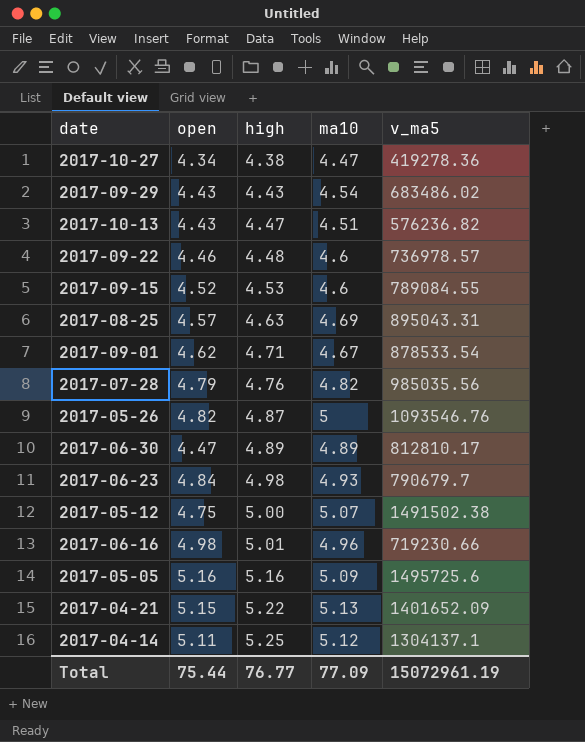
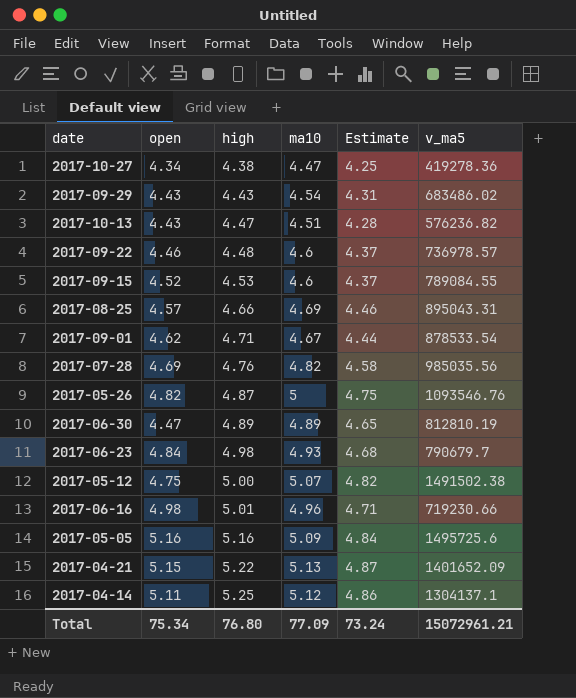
column Estimate | formula: none -> [ma10] * 0.95
2017-08-25 | high: 4.63 -> 4.66
2017-07-28 | open: 4.79 -> 4.69
2017-06-30 | v_ma5: 812810.17 -> 812810.19
Total | open: 75.44 -> 75.34
Total | high: 76.77 -> 76.80
Total | v_ma5: 15072961.19 -> 15072961.21

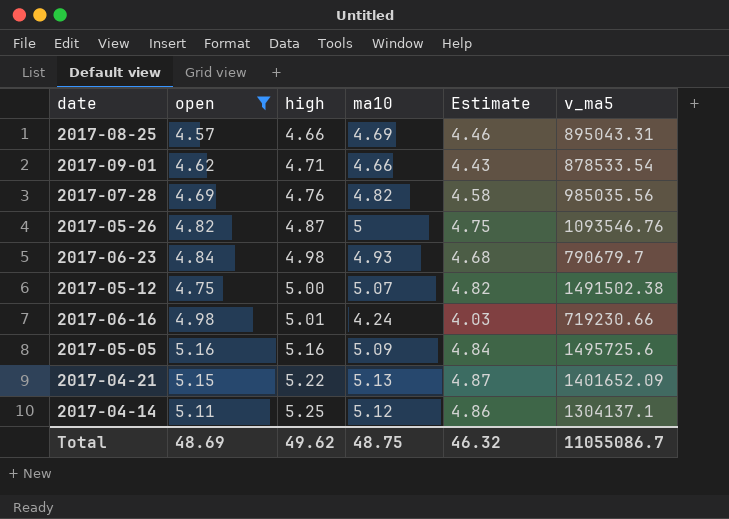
filter: none -> open >= 4.57
2017-09-01 | ma10: 4.67 -> 4.66
2017-09-01 | Estimate: 4.44 -> 4.43
2017-06-16 | ma10: 4.96 -> 4.24
2017-06-16 | Estimate: 4.71 -> 4.03
Total | open: 75.34 -> 48.69
Total | high: 76.80 -> 49.62
Total | ma10: 77.09 -> 48.75
Total | Estimate: 73.24 -> 46.32
Total | v_ma5: 15072961.21 -> 11055086.7

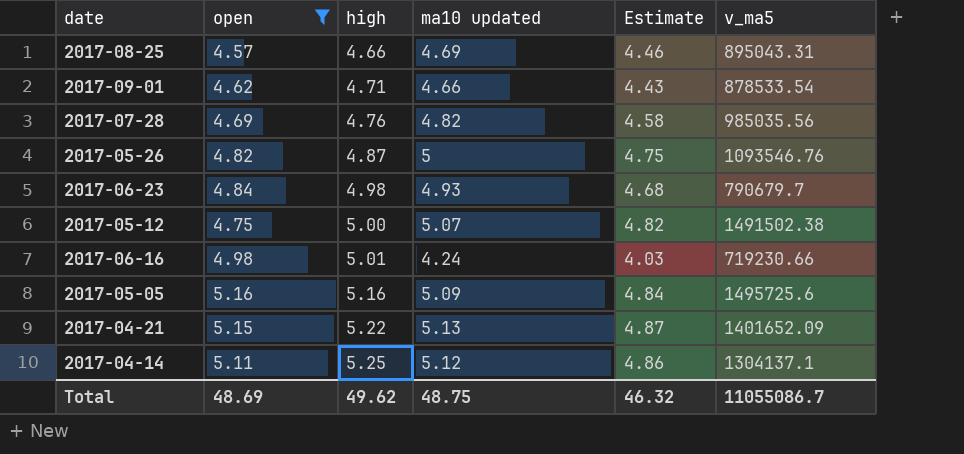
column name: ma10 -> ma10 updated

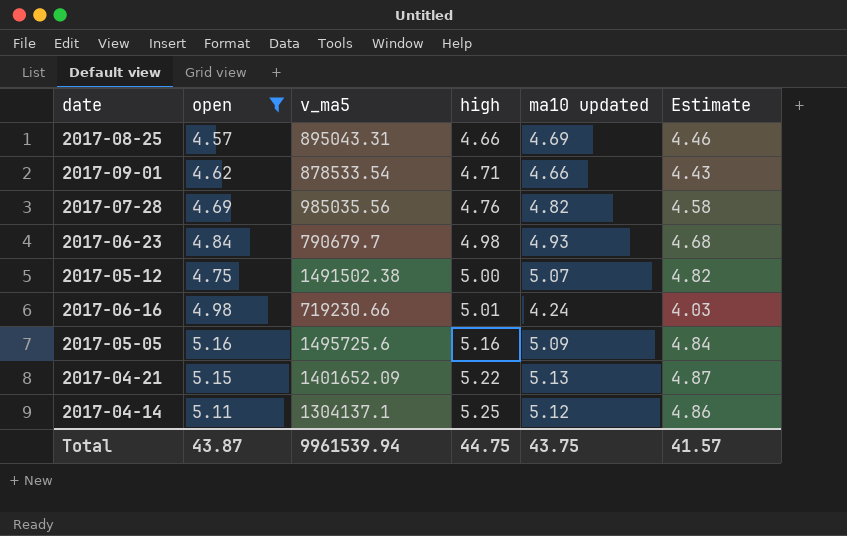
column v_ma5 | position: 6 -> 3
row 2017-05-26: 4.82 | 4.87 | 5 | 4.75 | 1093546.76 -> none
Total | open: 48.69 -> 43.87
Total | v_ma5: 11055086.7 -> 9961539.94
Total | high: 49.62 -> 44.75
Total | ma10 updated: 48.75 -> 43.75
Total | Estimate: 46.32 -> 41.57

